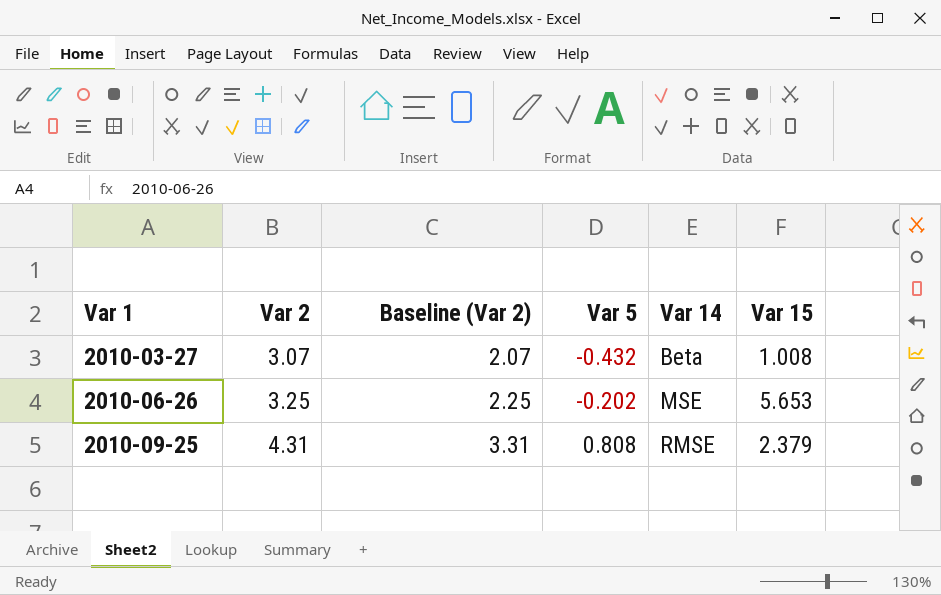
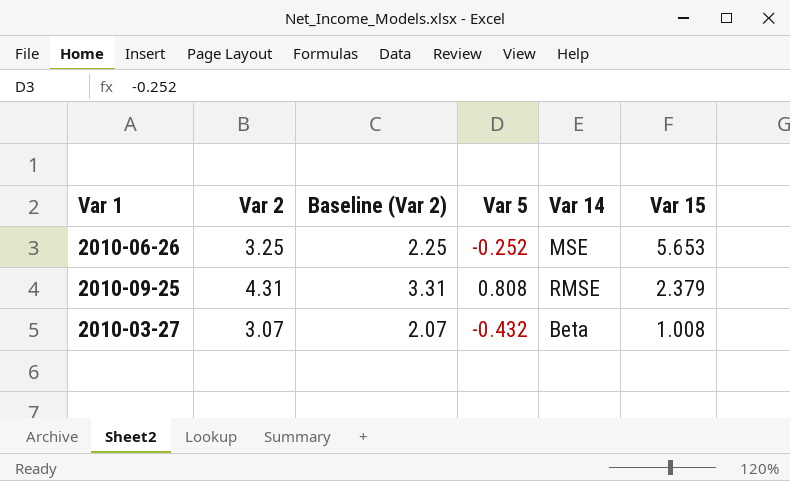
row order: Var 1 ascending -> Var 15 descending
2010-06-26 | Var 5: -0.202 -> -0.252

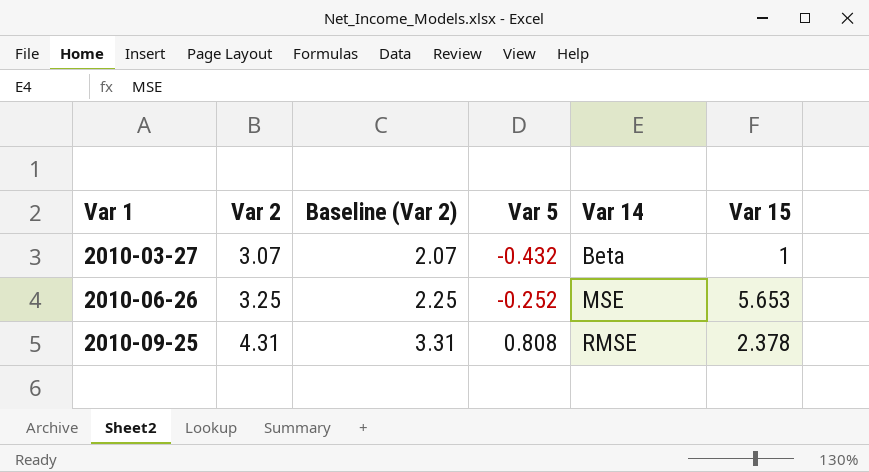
row order: Var 15 descending -> Var 1 ascending
2010-03-27 | Var 15: 1.008 -> 1
2010-09-25 | Var 15: 2.379 -> 2.378

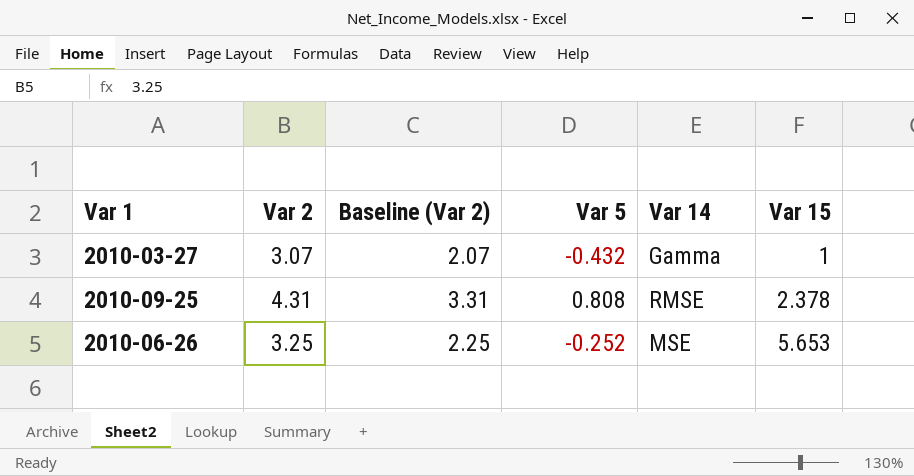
row order: Var 1 ascending -> Var 15 ascending
2010-03-27 | Var 14: Beta -> Gamma

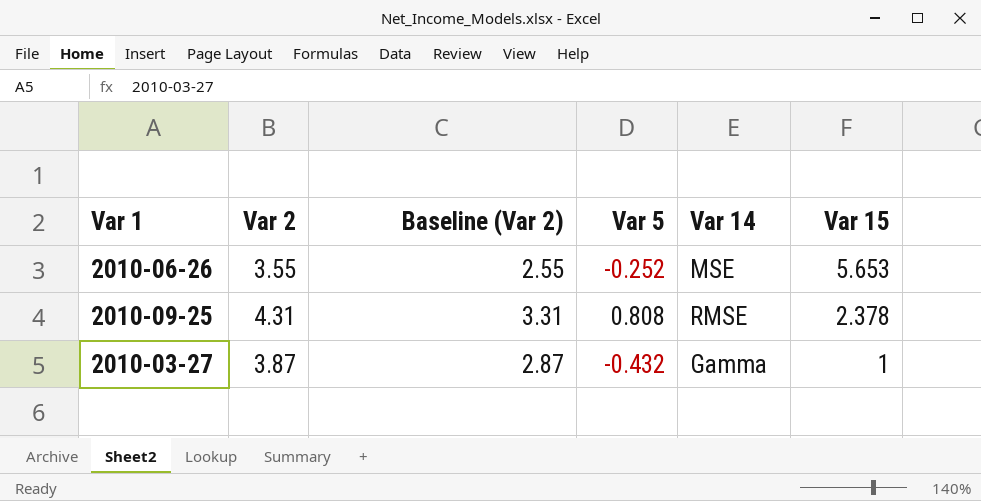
row order: Var 15 ascending -> Var 15 descending
2010-06-26 | Var 2: 3.25 -> 3.55
2010-06-26 | Baseline (Var 2): 2.25 -> 2.55
2010-03-27 | Var 2: 3.07 -> 3.87
2010-03-27 | Baseline (Var 2): 2.07 -> 2.87

